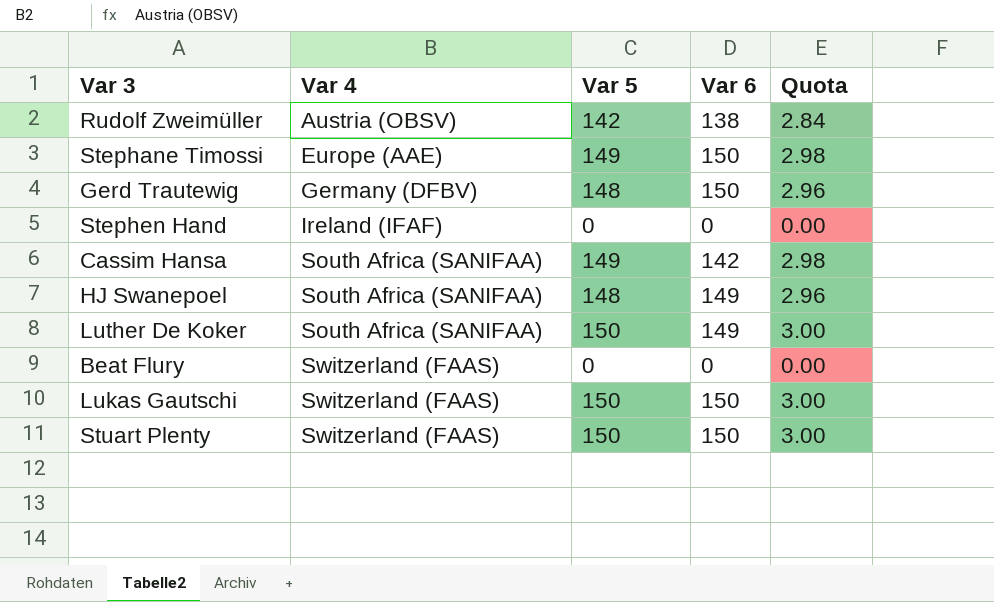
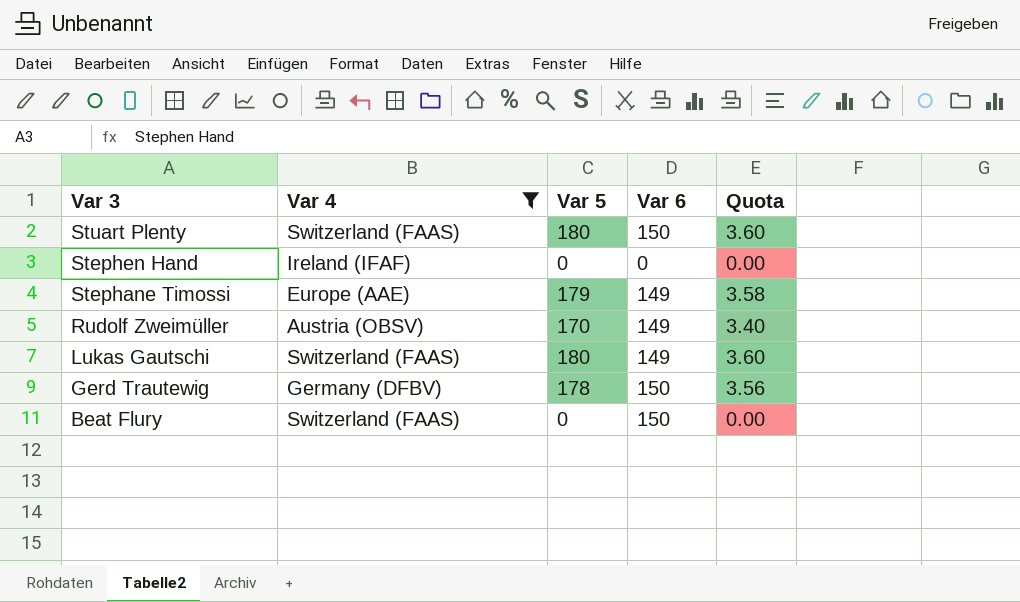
filter: none -> Var 4 != South Africa (SANIFAA)
row order: Var 4 ascending -> Var 3 descending
Stuart Plenty | Var 5: 150 -> 180
Stuart Plenty | Quota: 3.00 -> 3.60
Stephane Timossi | Var 5: 149 -> 179
Stephane Timossi | Var 6: 150 -> 149
Stephane Timossi | Quota: 2.98 -> 3.58
Rudolf Zweimüller | Var 5: 142 -> 170
Rudolf Zweimüller | Var 6: 138 -> 149
Rudolf Zweimüller | Quota: 2.84 -> 3.40
Lukas Gautschi | Var 5: 150 -> 180
Lukas Gautschi | Var 6: 150 -> 149
Lukas Gautschi | Quota: 3.00 -> 3.60
Gerd Trautewig | Var 5: 148 -> 178
Gerd Trautewig | Quota: 2.96 -> 3.56
Beat Flury | Var 6: 0 -> 150

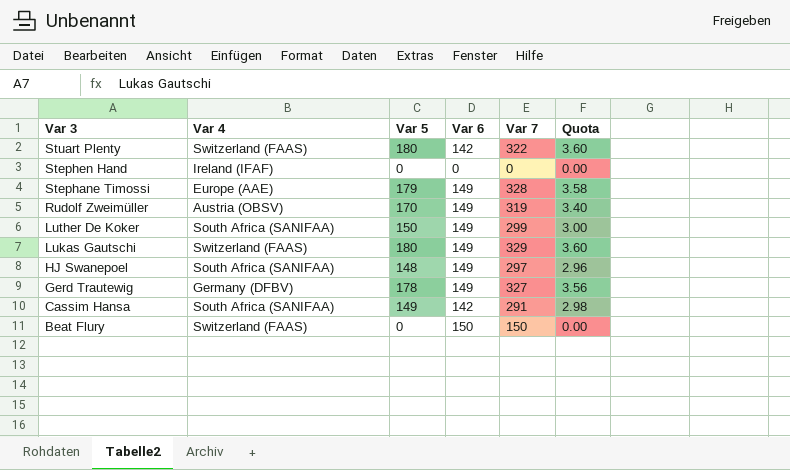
filter: Var 4 != South Africa (SANIFAA) -> none
column Var 7 | formula: none -> [Var 5] + [Var 6]
Stuart Plenty | Var 6: 150 -> 142
Gerd Trautewig | Var 6: 150 -> 149

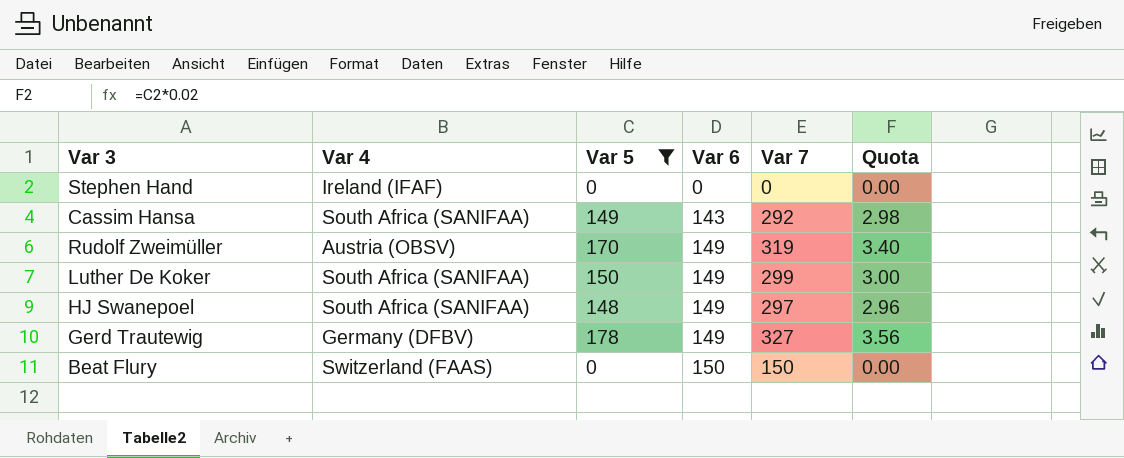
filter: none -> Var 5 <= 178
row order: Var 3 descending -> Var 6 ascending
Cassim Hansa | Var 6: 142 -> 143
Cassim Hansa | Var 7: 291 -> 292

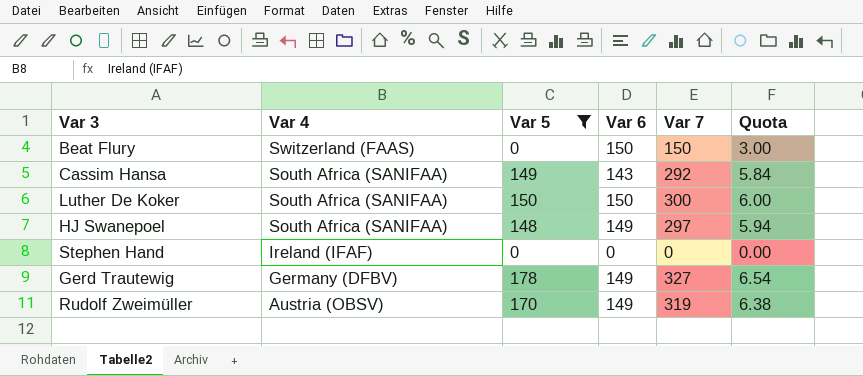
row order: Var 6 ascending -> Var 4 descending
column Quota | formula: [Var 5] * 0.02 -> [Var 7] * 0.02
Luther De Koker | Var 6: 149 -> 150
Luther De Koker | Var 7: 299 -> 300

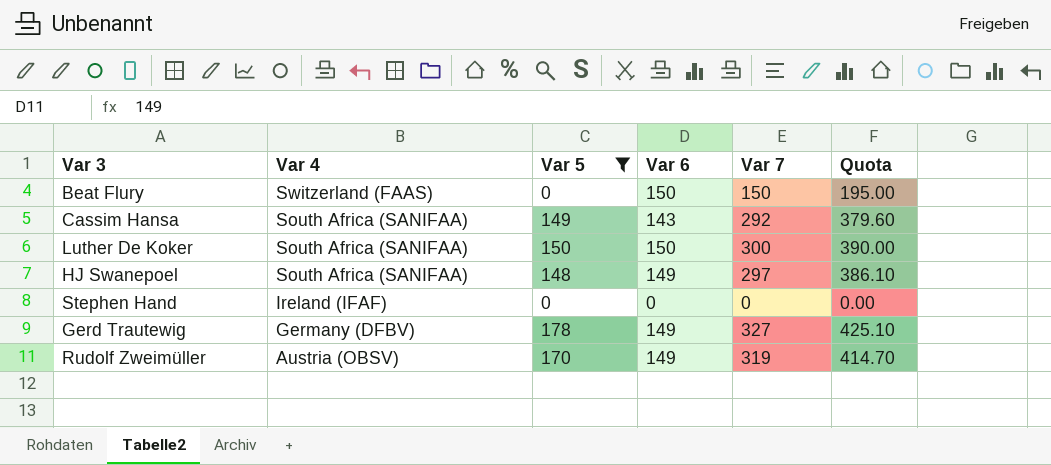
column Quota | formula: [Var 7] * 0.02 -> [Var 7] * 1.3

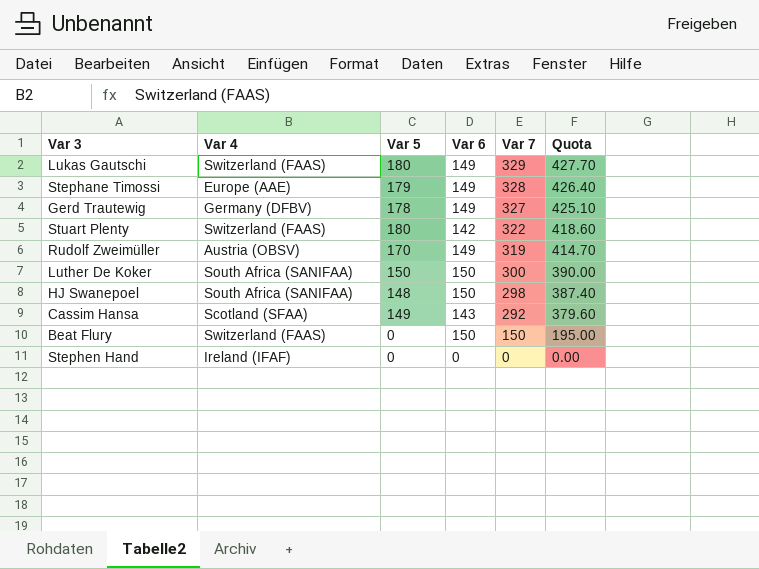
filter: Var 5 <= 178 -> none
row order: Var 4 descending -> Var 7 descending
HJ Swanepoel | Var 6: 149 -> 150
HJ Swanepoel | Var 7: 297 -> 298
HJ Swanepoel | Quota: 386.10 -> 387.40
Cassim Hansa | Var 4: South Africa (SANIFAA) -> Scotland (SFAA)

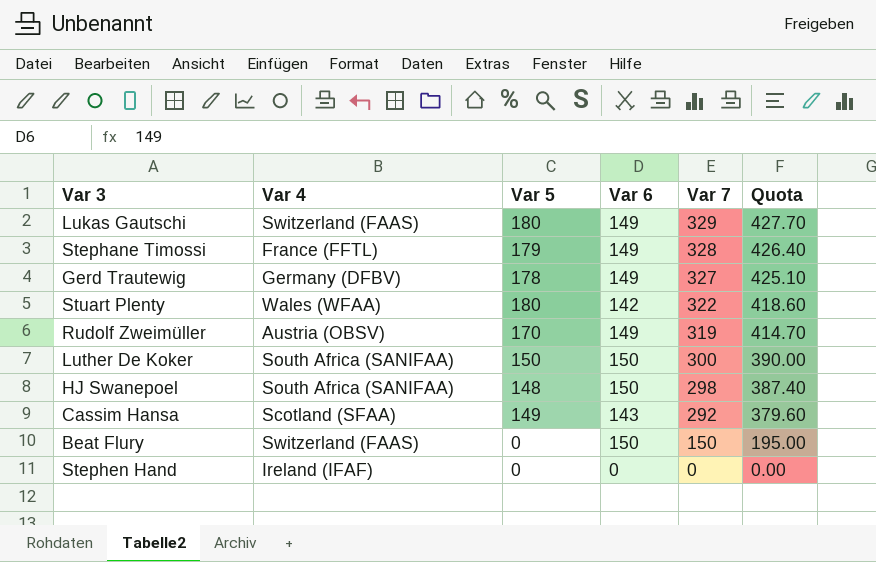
Stephane Timossi | Var 4: Europe (AAE) -> France (FFTL)
Stuart Plenty | Var 4: Switzerland (FAAS) -> Wales (WFAA)

